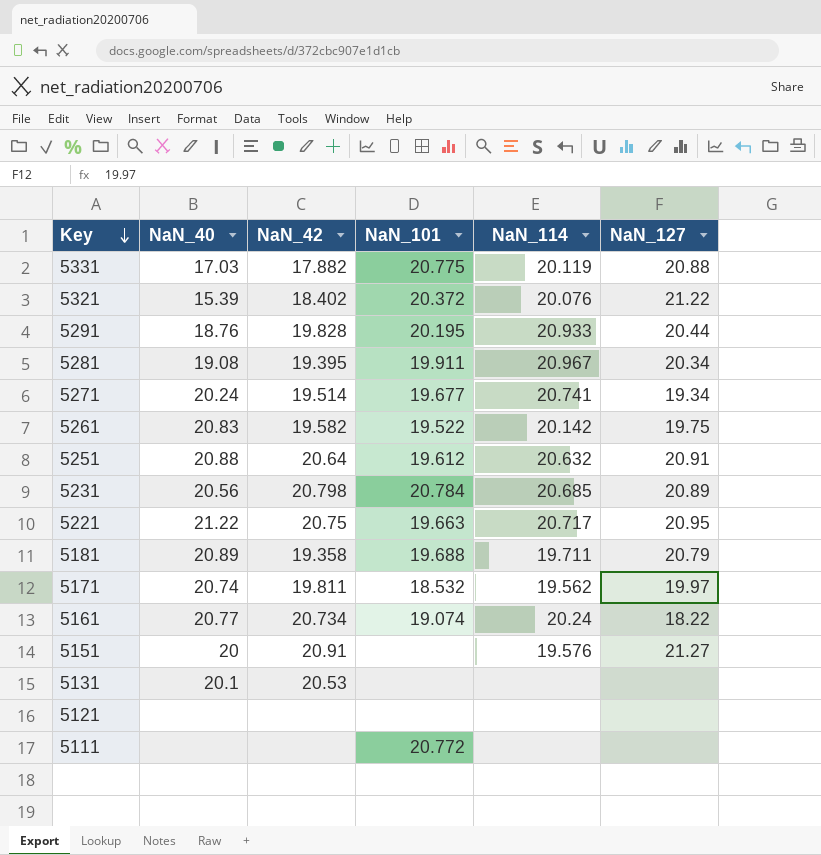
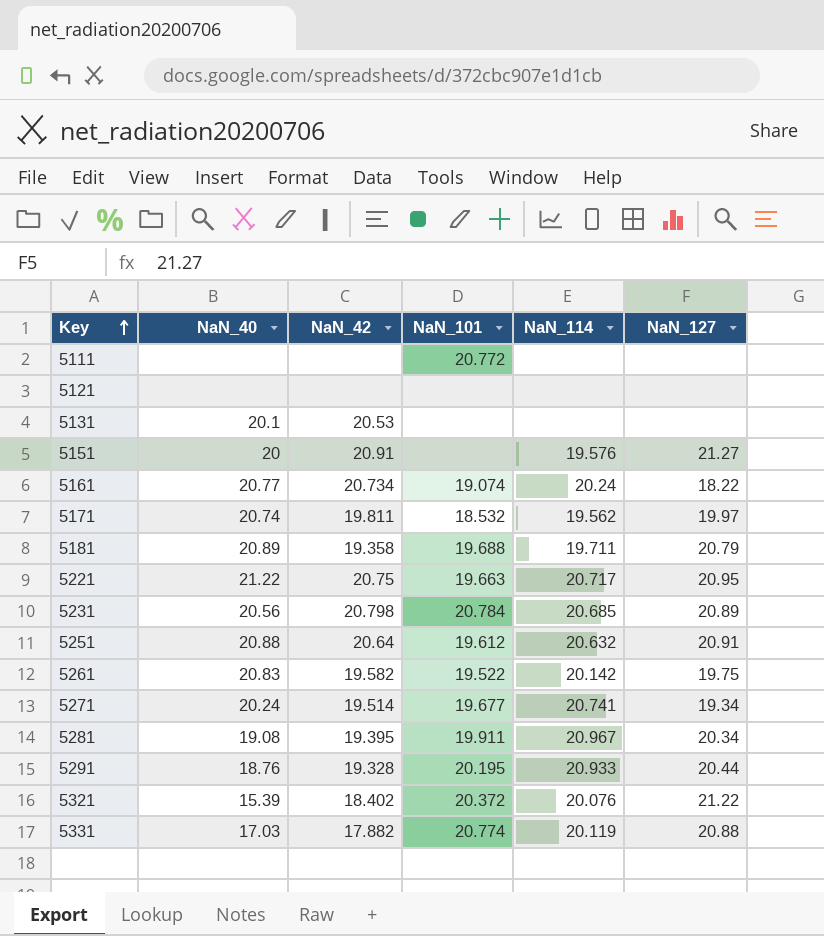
row order: Key descending -> Key ascending
5291 | NaN_42: 19.828 -> 19.328
5331 | NaN_101: 20.775 -> 20.774

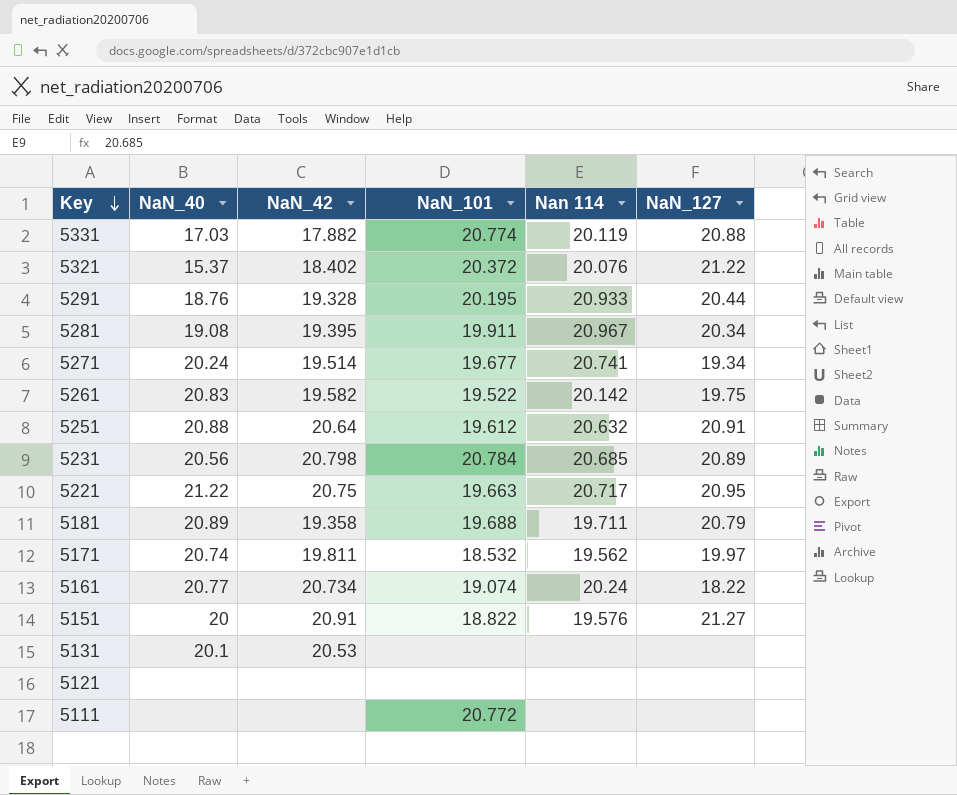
row order: Key ascending -> Key descending
column name: NaN_114 -> Nan 114
5321 | NaN_40: 15.39 -> 15.37
5151 | NaN_101: none -> 18.822

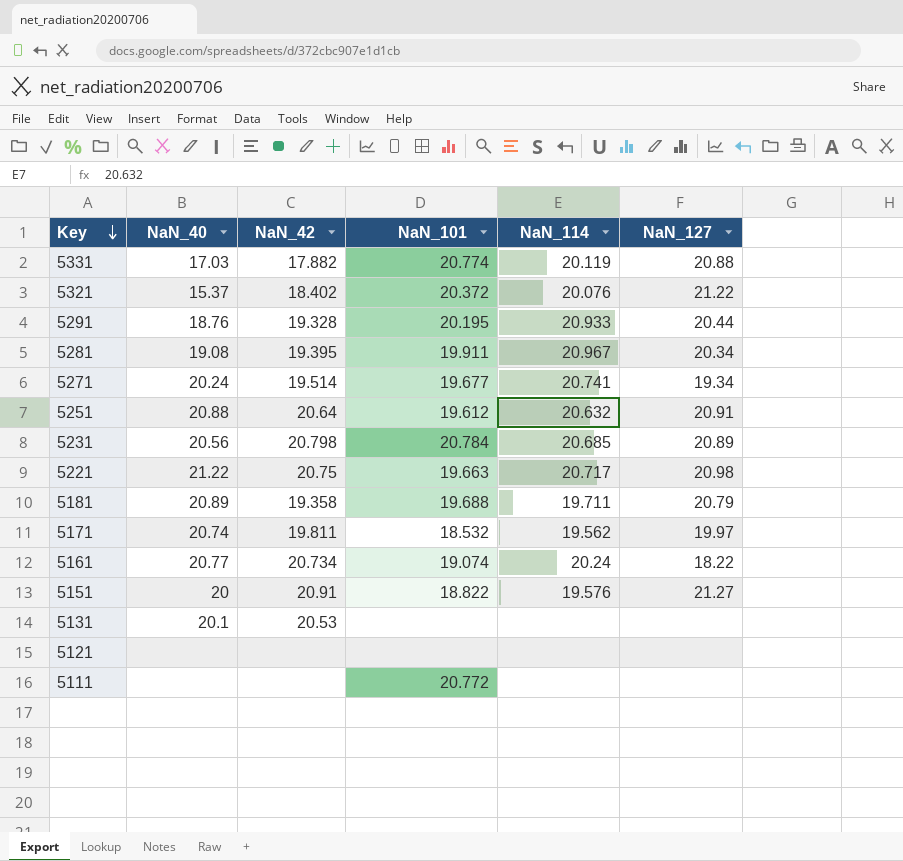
column name: Nan 114 -> NaN_114
row 5261: 20.83 | 19.582 | 19.522 | 20.142 | 19.75 -> none
5221 | NaN_127: 20.95 -> 20.98

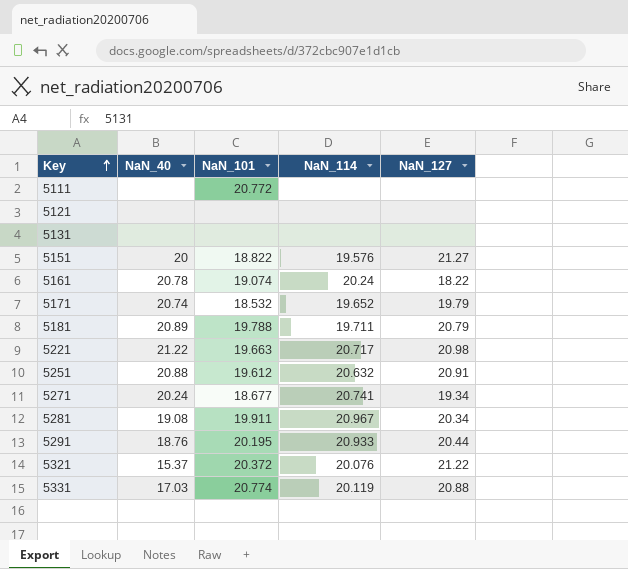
row order: Key descending -> Key ascending
column NaN_42 | position: 3 -> none
row 5231: 20.56 | 20.798 | 20.784 | 20.685 | 20.89 -> none
5131 | NaN_40: 20.1 -> none
5161 | NaN_40: 20.77 -> 20.78
5171 | NaN_114: 19.562 -> 19.652
5171 | NaN_127: 19.97 -> 19.79
5181 | NaN_101: 19.688 -> 19.788
5271 | NaN_101: 19.677 -> 18.677

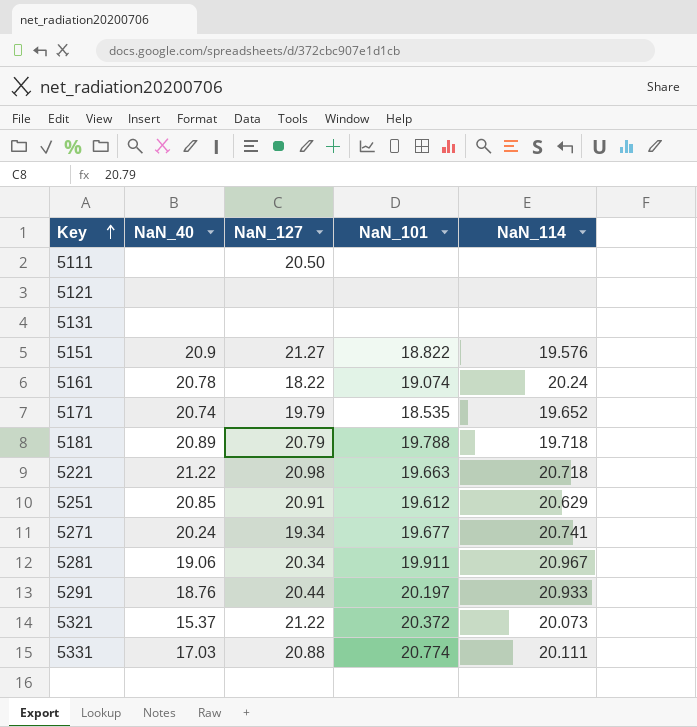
column NaN_127 | position: 5 -> 3
5111 | NaN_127: none -> 20.50
5111 | NaN_101: 20.772 -> none
5151 | NaN_40: 20 -> 20.9
5171 | NaN_101: 18.532 -> 18.535
5181 | NaN_114: 19.711 -> 19.718
5221 | NaN_114: 20.717 -> 20.718
5251 | NaN_40: 20.88 -> 20.85
5251 | NaN_114: 20.632 -> 20.629
5271 | NaN_101: 18.677 -> 19.677
5281 | NaN_40: 19.08 -> 19.06
5291 | NaN_101: 20.195 -> 20.197
5321 | NaN_114: 20.076 -> 20.073
5331 | NaN_114: 20.119 -> 20.111

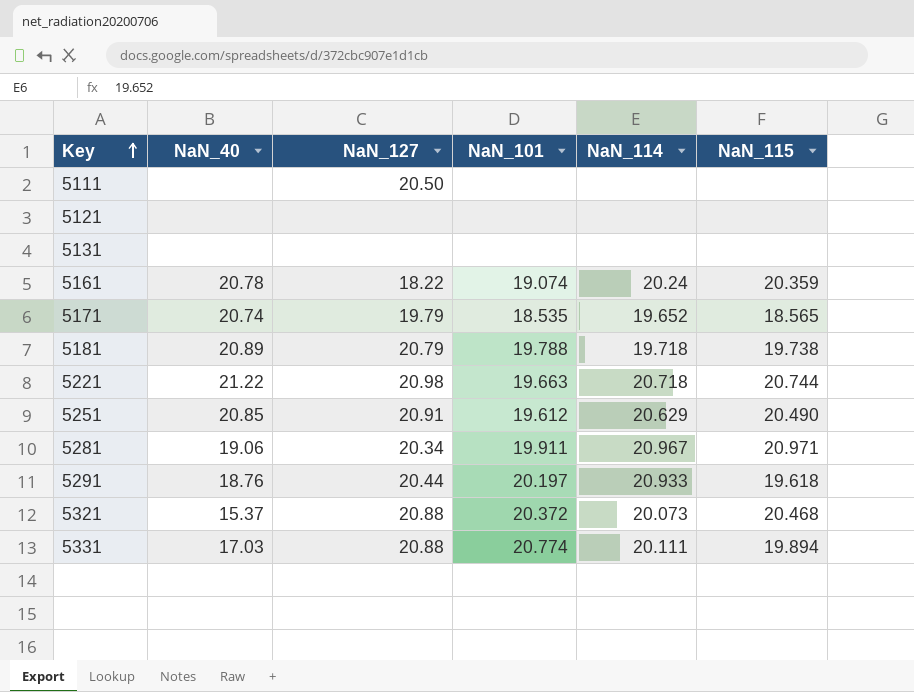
column NaN_115 | position: none -> 6
row 5151: 20.9 | 21.27 | 18.822 | 19.576 -> none
row 5271: 20.24 | 19.34 | 19.677 | 20.741 -> none
5321 | NaN_127: 21.22 -> 20.88

